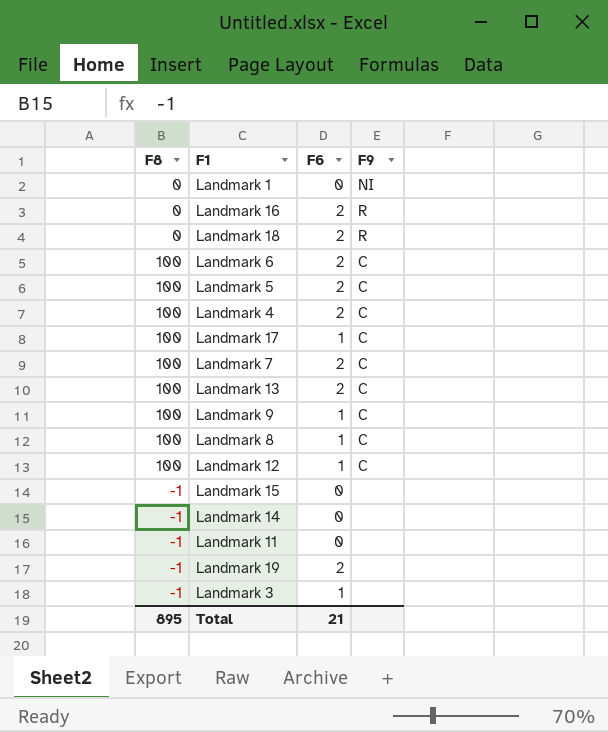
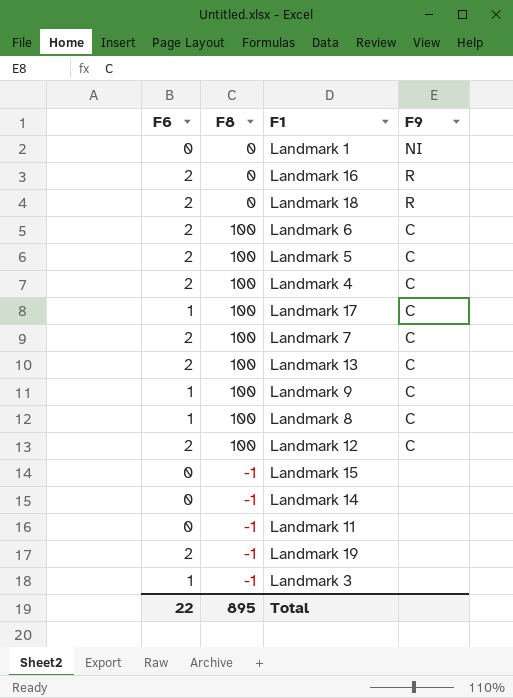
column F6 | position: 3 -> 1
Landmark 12 | F6: 1 -> 2
Total | F6: 21 -> 22

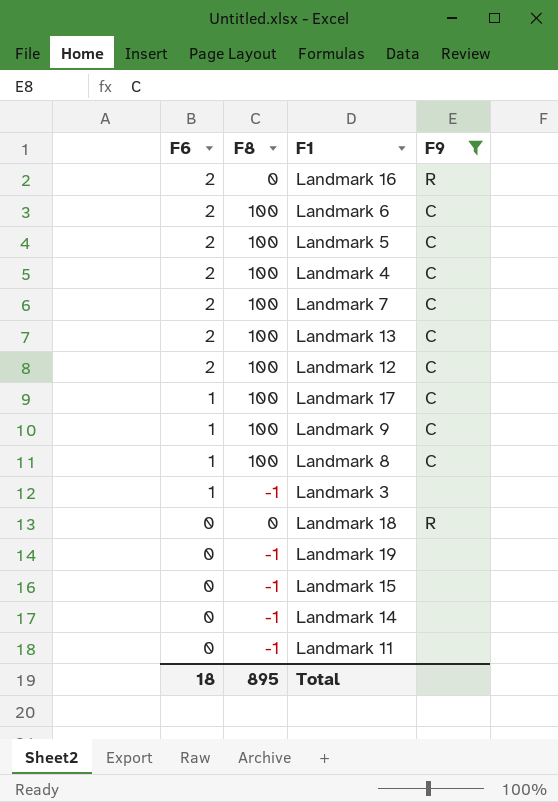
filter: none -> F9 != NI
row order: none -> F6 descending
Landmark 18 | F6: 2 -> 0
Landmark 19 | F6: 2 -> 0
Total | F6: 22 -> 18

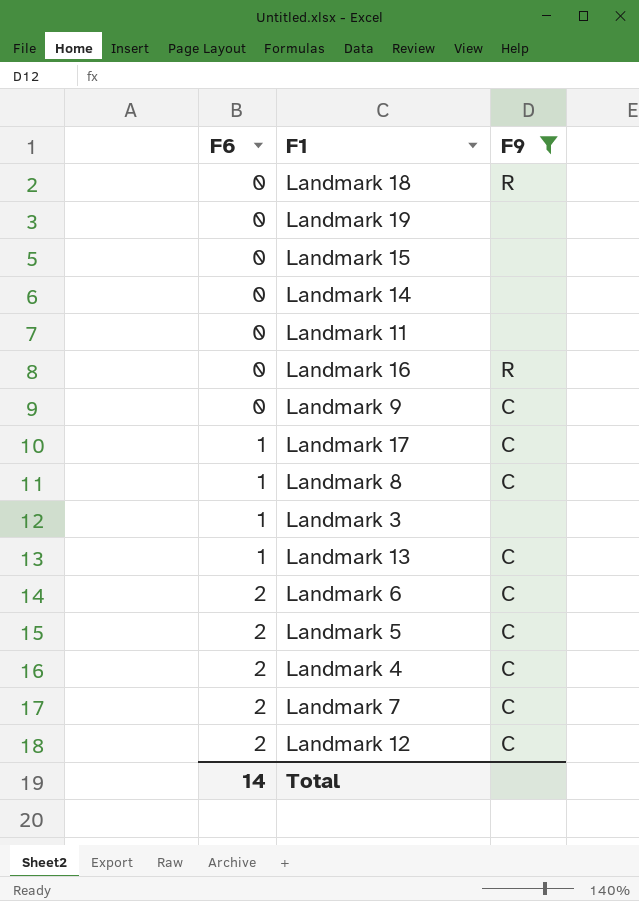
row order: F6 descending -> F6 ascending
column F8 | position: 2 -> none
Landmark 16 | F6: 2 -> 0
Landmark 9 | F6: 1 -> 0
Landmark 13 | F6: 2 -> 1
Total | F6: 18 -> 14

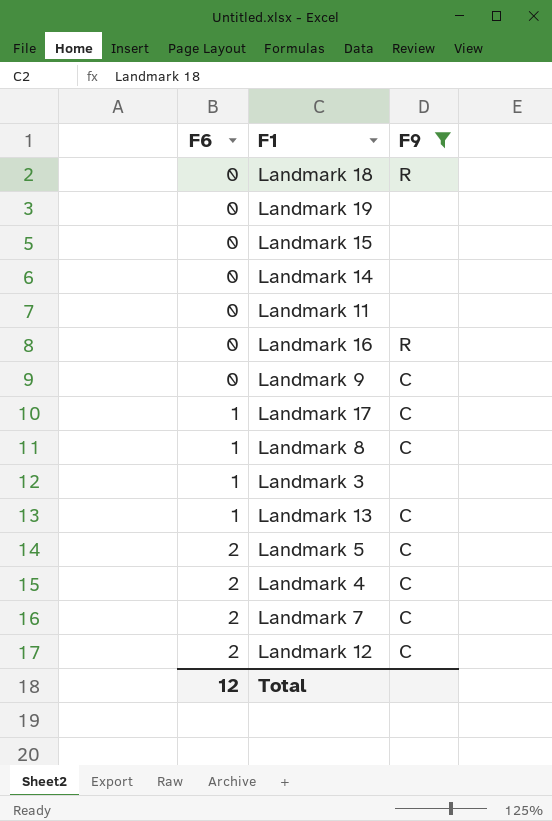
row Landmark 6: 2 | C -> none
Total | F6: 14 -> 12

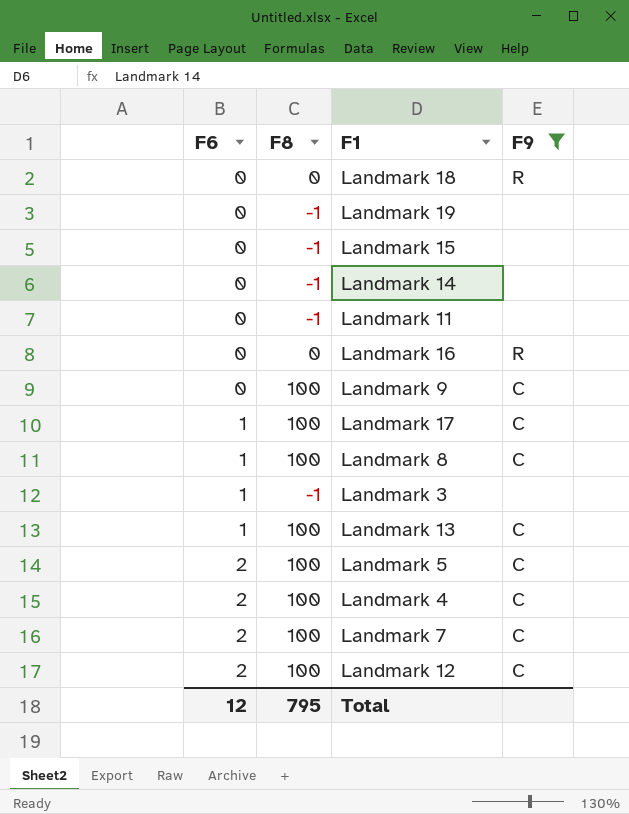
column F8 | position: none -> 2

